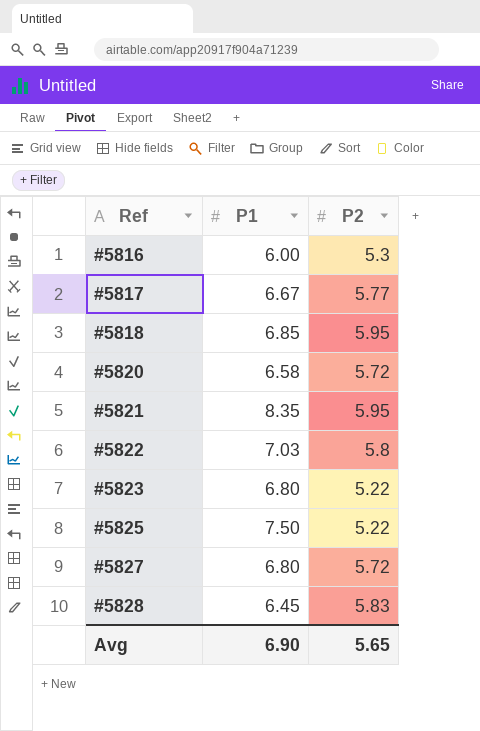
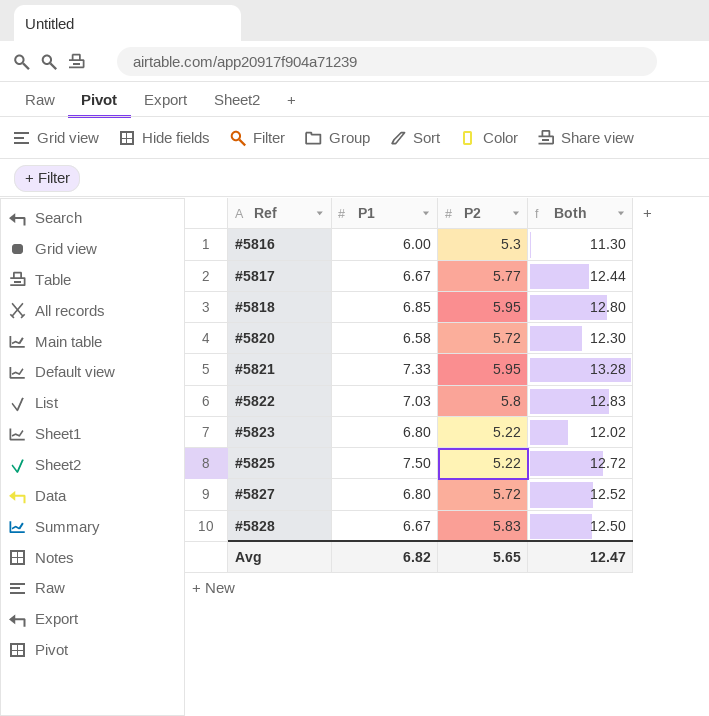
column Both | formula: none -> [P1] + [P2]
#5821 | P1: 8.35 -> 7.33
#5828 | P1: 6.45 -> 6.67
Avg | P1: 6.90 -> 6.82

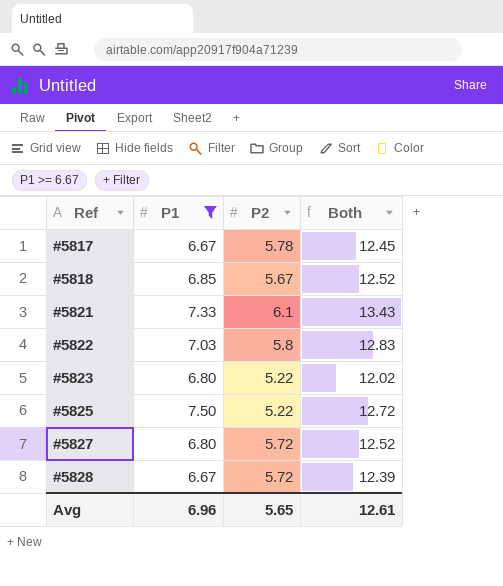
filter: none -> P1 >= 6.67
#5817 | P2: 5.77 -> 5.78
#5817 | Both: 12.44 -> 12.45
#5818 | P2: 5.95 -> 5.67
#5818 | Both: 12.80 -> 12.52
#5821 | P2: 5.95 -> 6.1
#5821 | Both: 13.28 -> 13.43
#5828 | P2: 5.83 -> 5.72
#5828 | Both: 12.50 -> 12.39
Avg | P1: 6.82 -> 6.96
Avg | Both: 12.47 -> 12.61

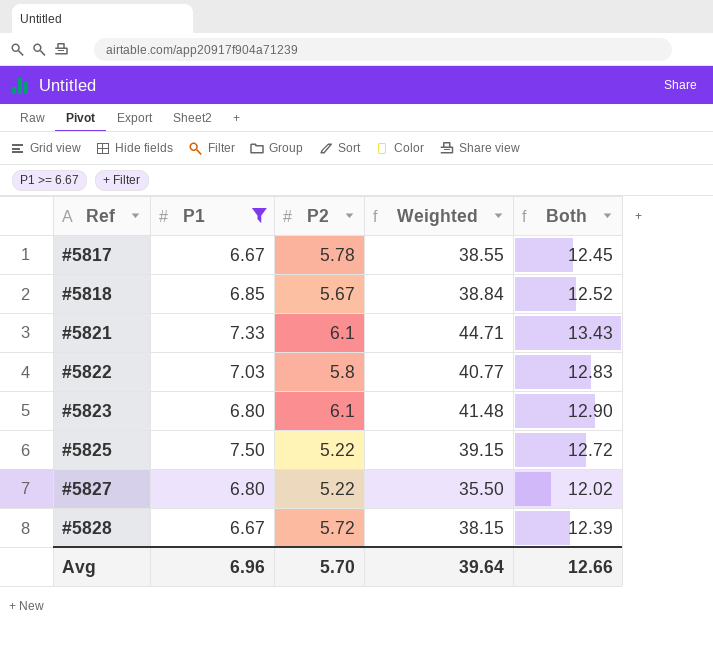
column Weighted | formula: none -> [P1] * [P2]
#5823 | P2: 5.22 -> 6.1
#5823 | Both: 12.02 -> 12.90
#5827 | P2: 5.72 -> 5.22
#5827 | Both: 12.52 -> 12.02
Avg | P2: 5.65 -> 5.70
Avg | Both: 12.61 -> 12.66

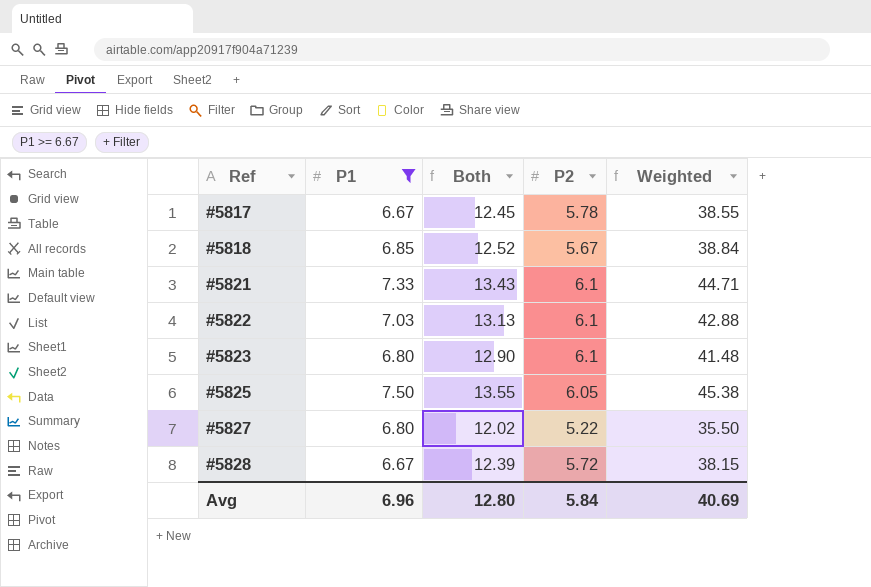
column Both | position: 5 -> 3
#5822 | Both: 12.83 -> 13.13
#5822 | P2: 5.8 -> 6.1
#5822 | Weighted: 40.77 -> 42.88
#5825 | Both: 12.72 -> 13.55
#5825 | P2: 5.22 -> 6.05
#5825 | Weighted: 39.15 -> 45.38
Avg | Both: 12.66 -> 12.80
Avg | P2: 5.70 -> 5.84
Avg | Weighted: 39.64 -> 40.69

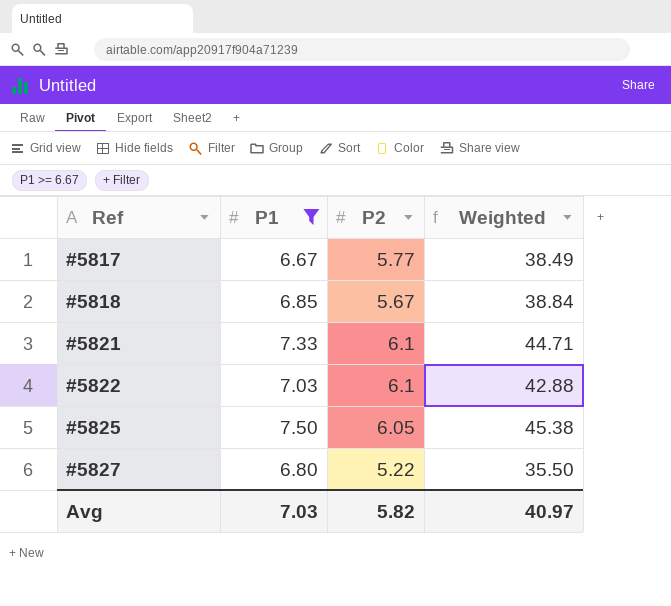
column Both | formula: [P1] + [P2] -> none
row #5823: 6.80 | 12.90 | 6.1 | 41.48 -> none
row #5828: 6.67 | 12.39 | 5.72 | 38.15 -> none
#5817 | P2: 5.78 -> 5.77
#5817 | Weighted: 38.55 -> 38.49
Avg | P1: 6.96 -> 7.03
Avg | P2: 5.84 -> 5.82
Avg | Weighted: 40.69 -> 40.97

